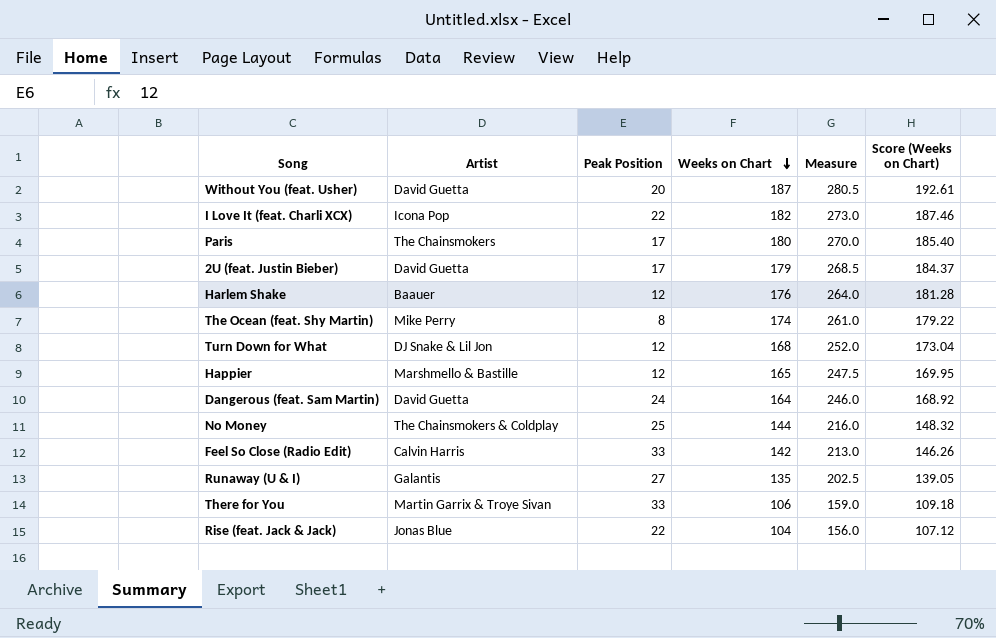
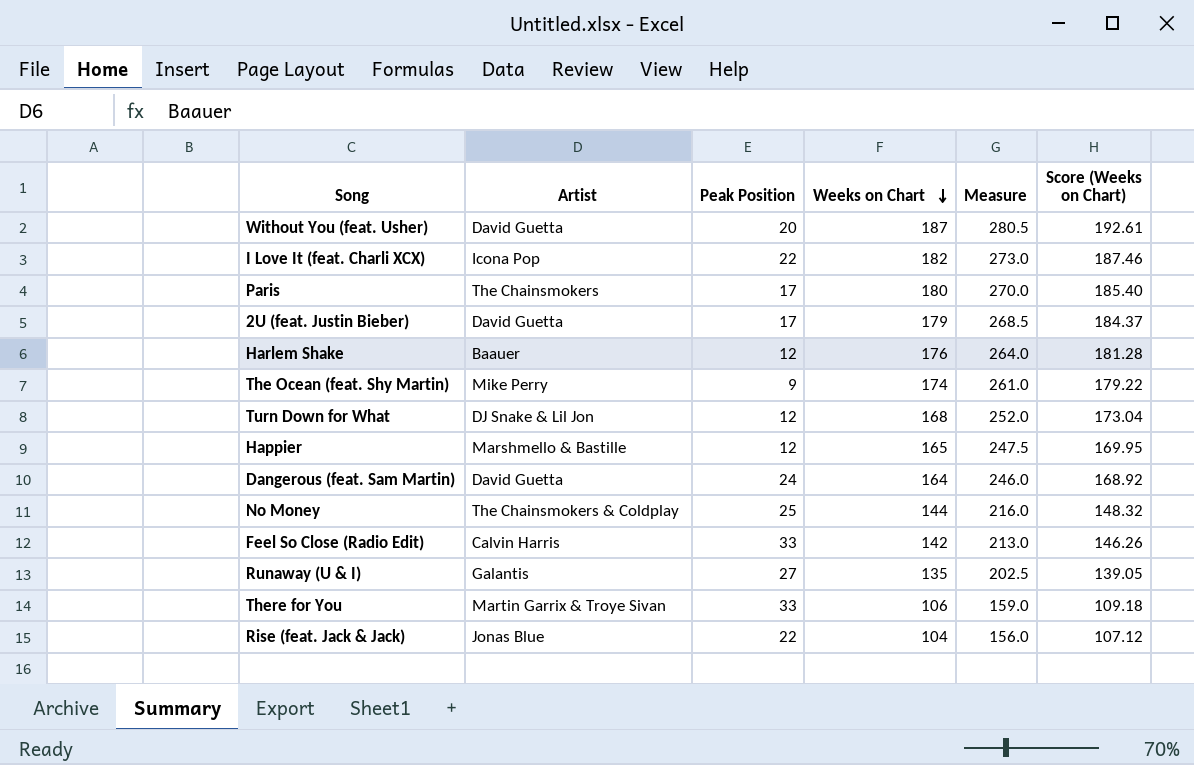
The Ocean (feat. Shy Martin) | Peak Position: 8 -> 9

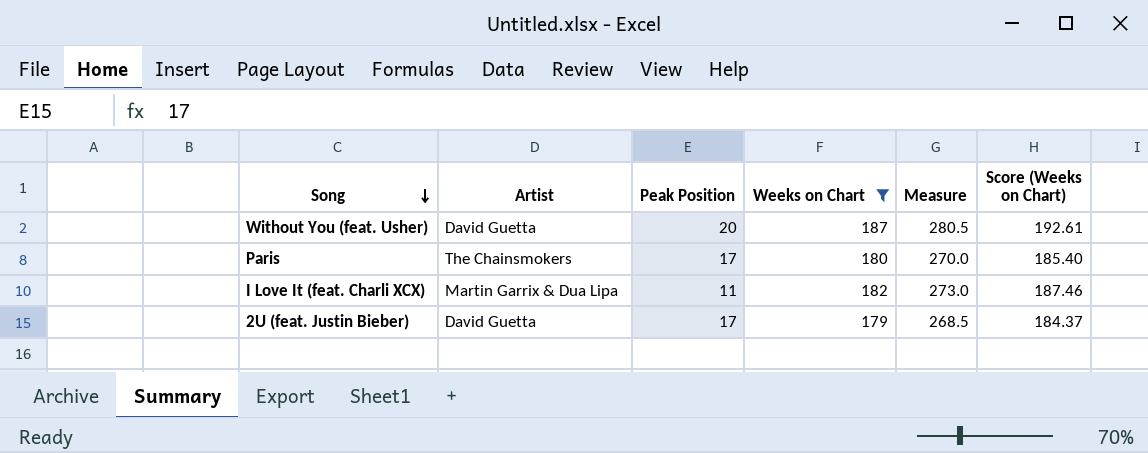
filter: none -> Weeks on Chart >= 179
row order: Weeks on Chart descending -> Song descending
I Love It (feat. Charli XCX) | Artist: Icona Pop -> Martin Garrix & Dua Lipa
I Love It (feat. Charli XCX) | Peak Position: 22 -> 11

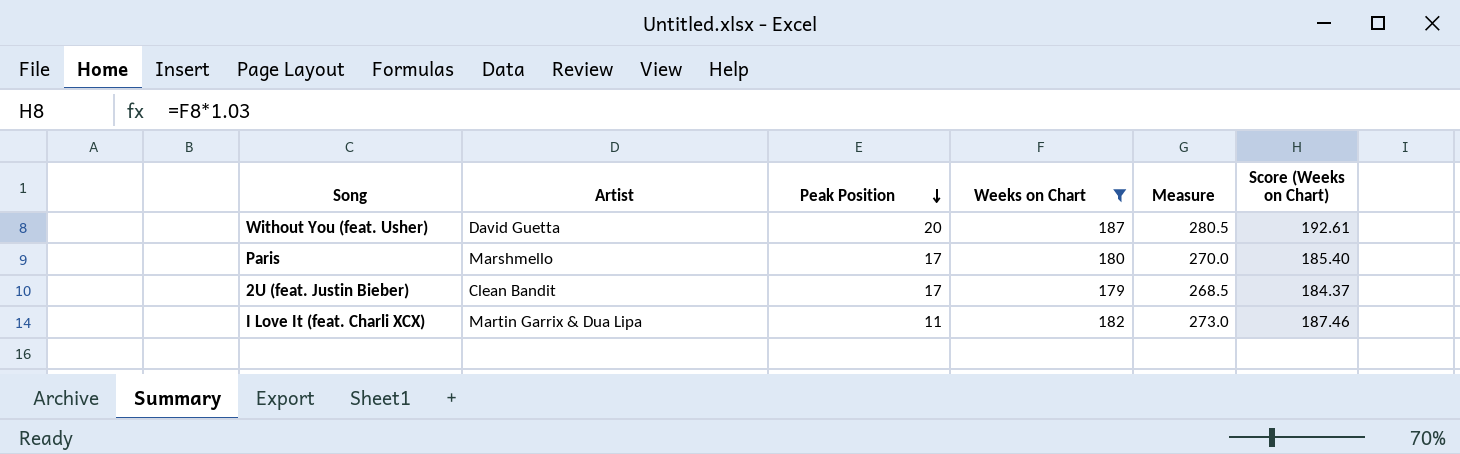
row order: Song descending -> Peak Position descending
Paris | Artist: The Chainsmokers -> Marshmello
2U (feat. Justin Bieber) | Artist: David Guetta -> Clean Bandit

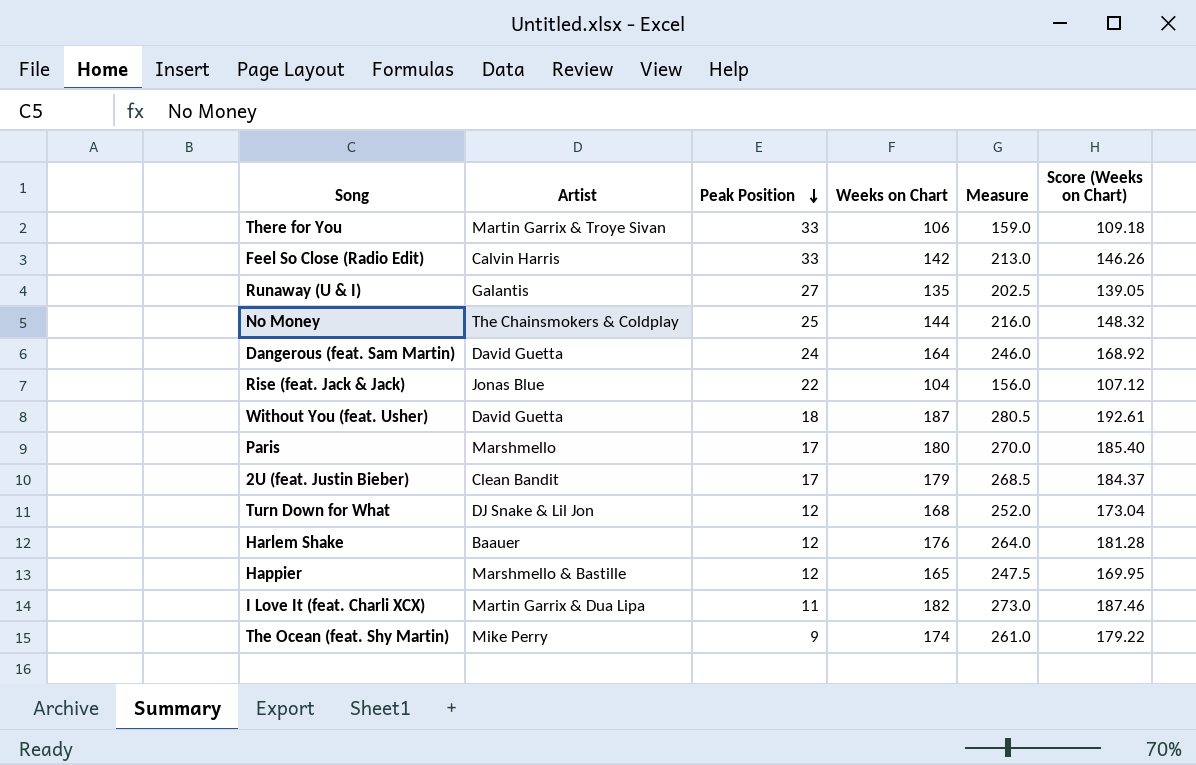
filter: Weeks on Chart >= 179 -> none
Without You (feat. Usher) | Peak Position: 20 -> 18

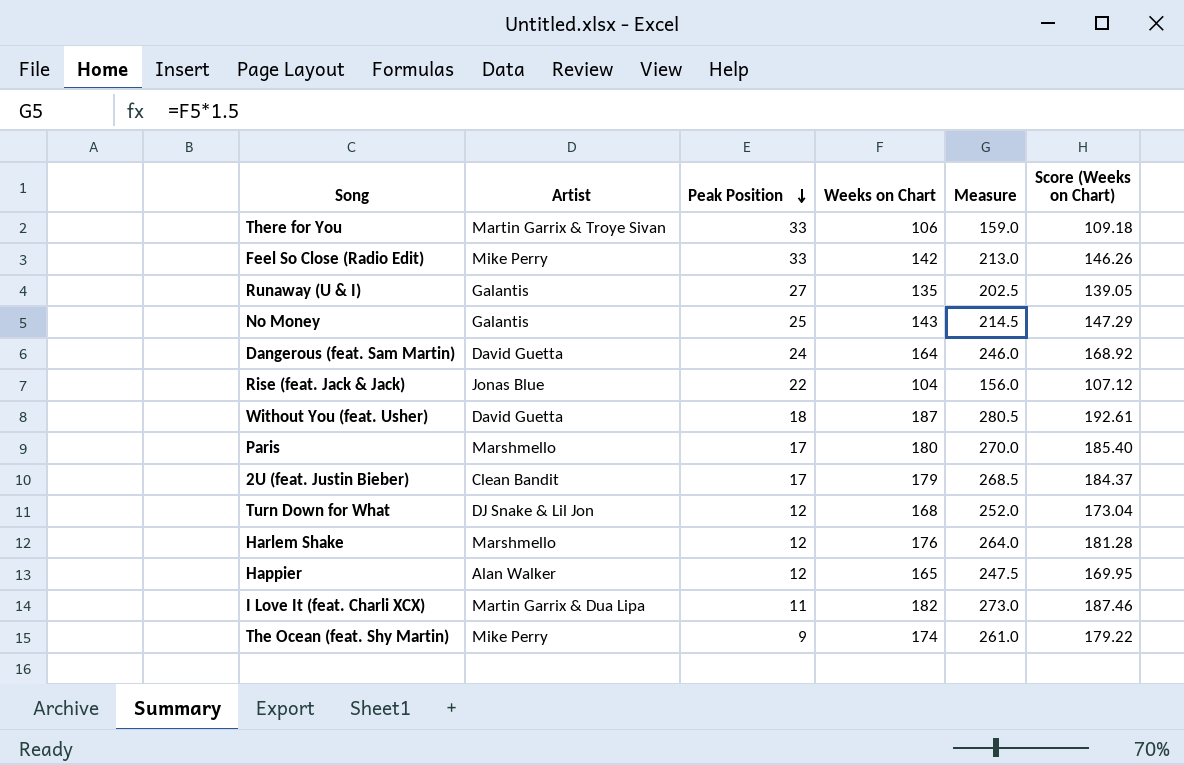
Feel So Close (Radio Edit) | Artist: Calvin Harris -> Mike Perry
No Money | Artist: The Chainsmokers & Coldplay -> Galantis
No Money | Weeks on Chart: 144 -> 143
No Money | Measure: 216.0 -> 214.5
No Money | Score (Weeks on Chart): 148.32 -> 147.29
Harlem Shake | Artist: Baauer -> Marshmello
Happier | Artist: Marshmello & Bastille -> Alan Walker

